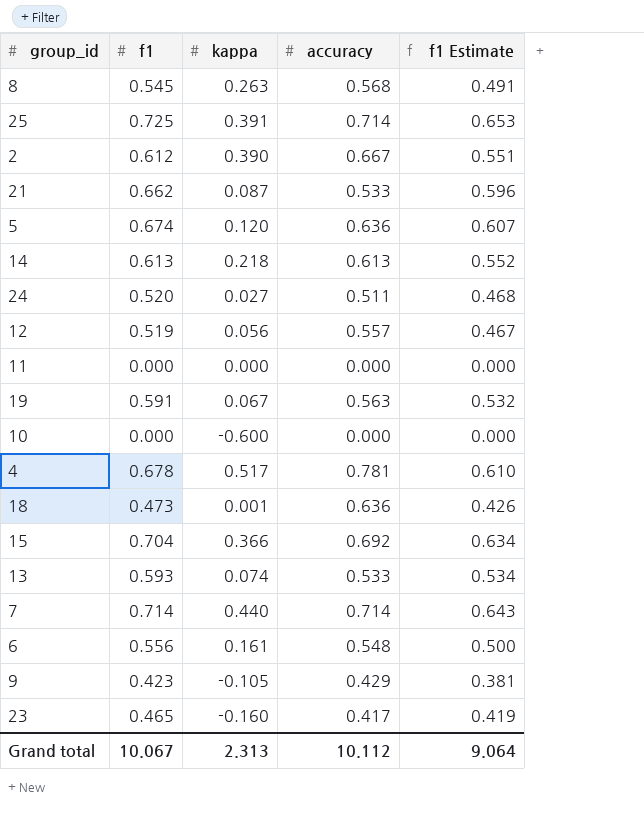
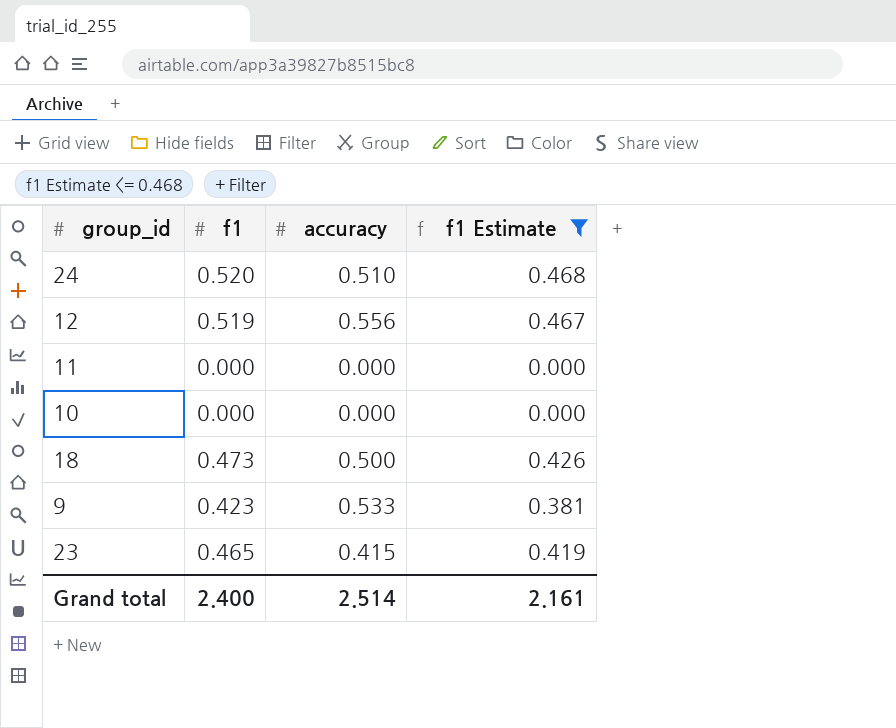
filter: none -> f1 Estimate <= 0.468
column kappa | position: 3 -> none
24 | accuracy: 0.511 -> 0.510
12 | accuracy: 0.557 -> 0.556
18 | accuracy: 0.636 -> 0.500
9 | accuracy: 0.429 -> 0.533
23 | accuracy: 0.417 -> 0.415
Grand total | f1: 10.067 -> 2.400
Grand total | accuracy: 10.112 -> 2.514
Grand total | f1 Estimate: 9.064 -> 2.161

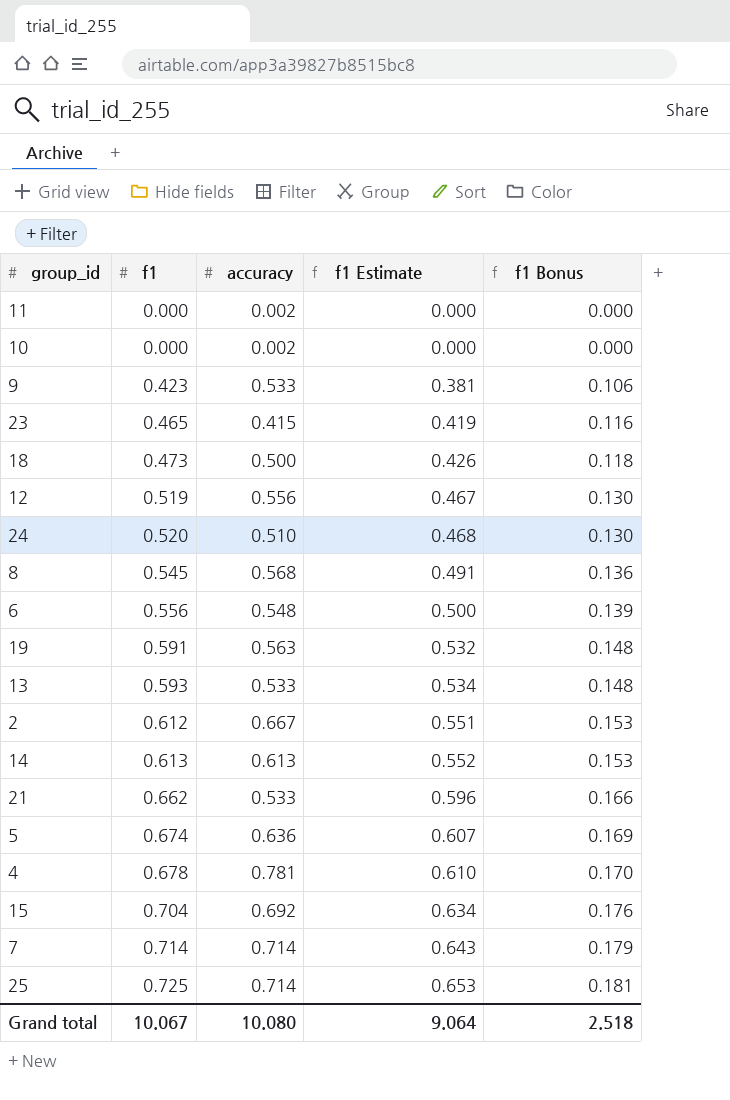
filter: f1 Estimate <= 0.468 -> none
row order: none -> f1 ascending
column f1 Bonus | formula: none -> [f1] * 0.25
11 | accuracy: 0.000 -> 0.002
10 | accuracy: 0.000 -> 0.002
Grand total | f1: 2.400 -> 10.067
Grand total | accuracy: 2.514 -> 10.080
Grand total | f1 Estimate: 2.161 -> 9.064

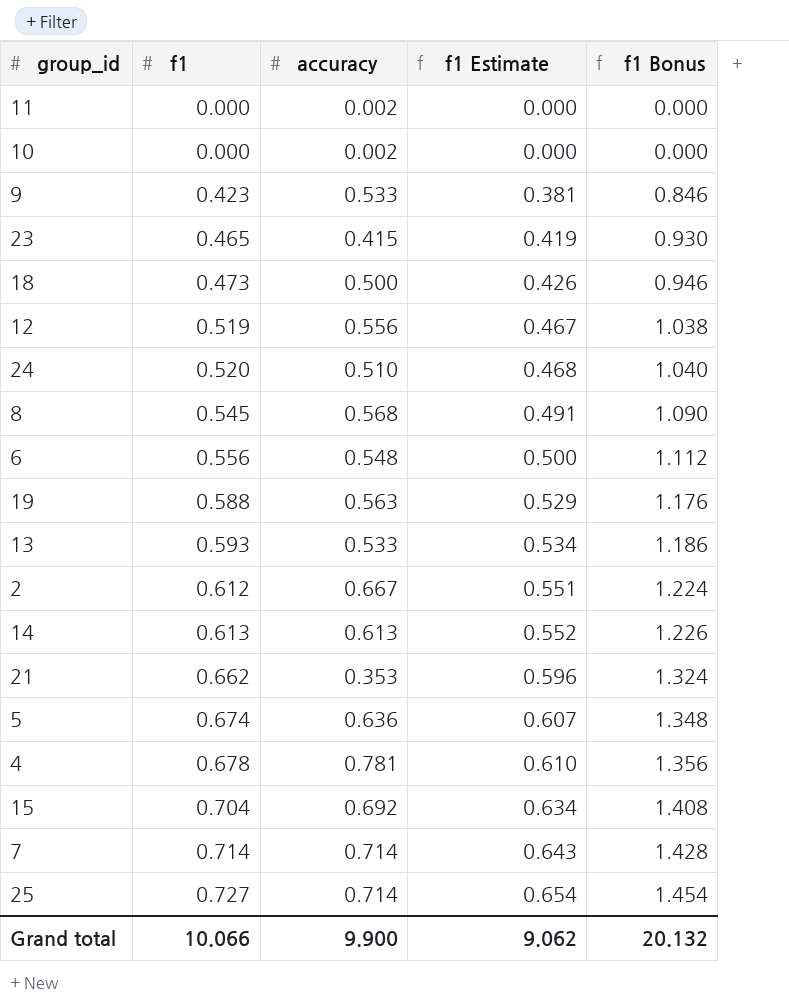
column f1 Bonus | formula: [f1] * 0.25 -> [f1] * 2
19 | f1: 0.591 -> 0.588
19 | f1 Estimate: 0.532 -> 0.529
21 | accuracy: 0.533 -> 0.353
25 | f1: 0.725 -> 0.727
25 | f1 Estimate: 0.653 -> 0.654
Grand total | f1: 10.067 -> 10.066
Grand total | accuracy: 10.080 -> 9.900
Grand total | f1 Estimate: 9.064 -> 9.062
Grand total | f1 Bonus: 2.518 -> 20.132

